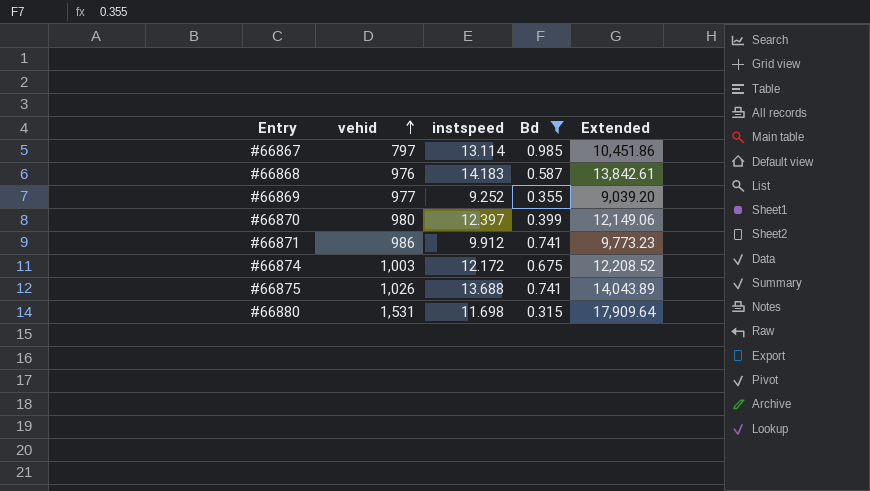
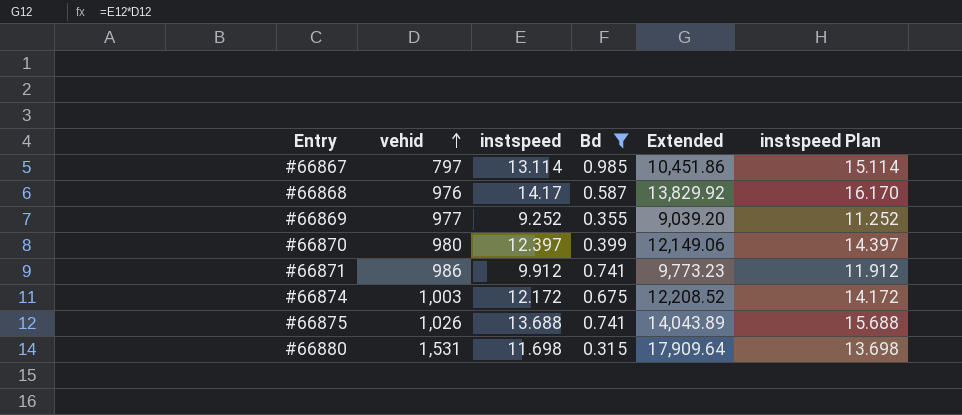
column instspeed Plan | formula: none -> [instspeed] + 2
#66868 | instspeed: 14.183 -> 14.17
#66868 | Extended: 13,842.61 -> 13,829.92

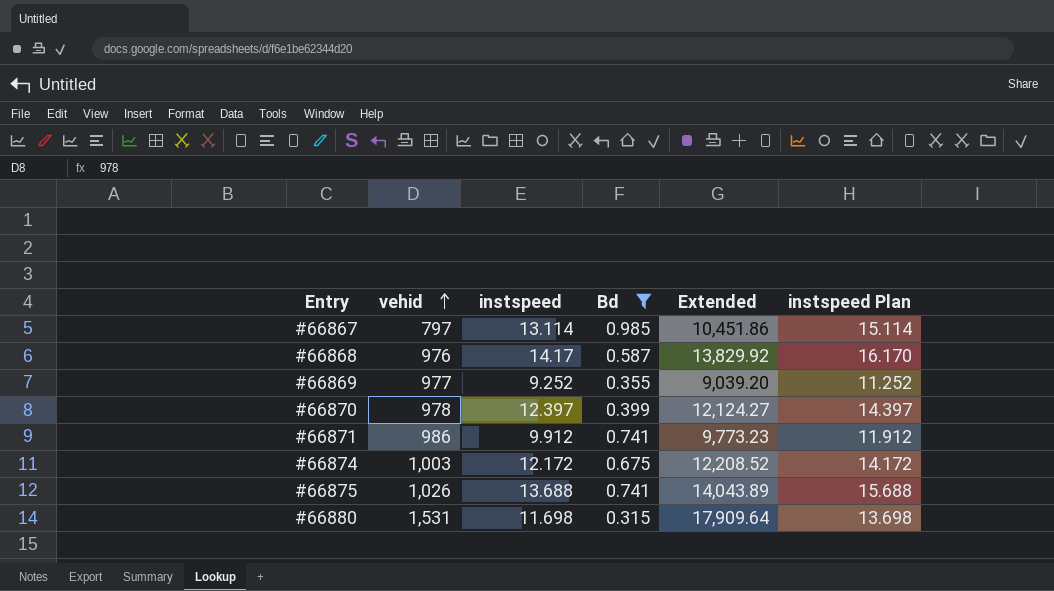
#66870 | vehid: 980 -> 978
#66870 | Extended: 12,149.06 -> 12,124.27

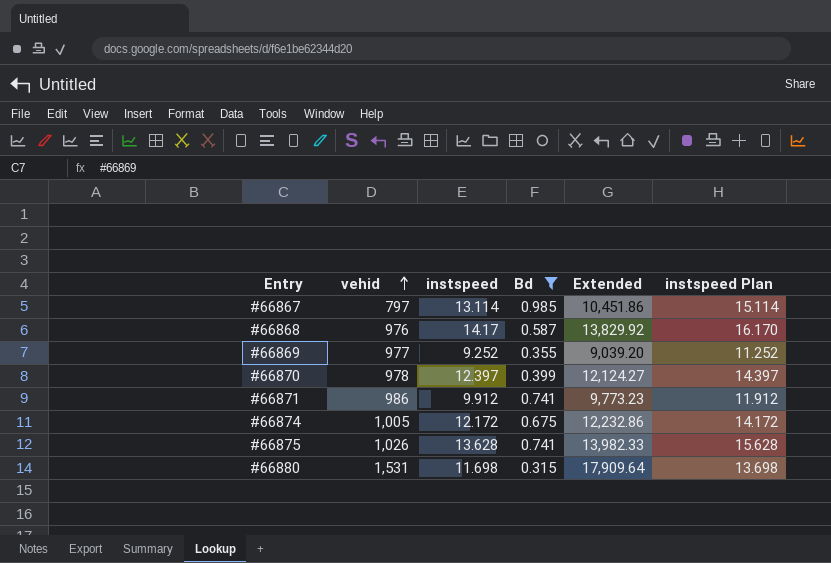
#66874 | vehid: 1,003 -> 1,005
#66874 | Extended: 12,208.52 -> 12,232.86
#66875 | instspeed: 13.688 -> 13.628
#66875 | Extended: 14,043.89 -> 13,982.33
#66875 | instspeed Plan: 15.688 -> 15.628

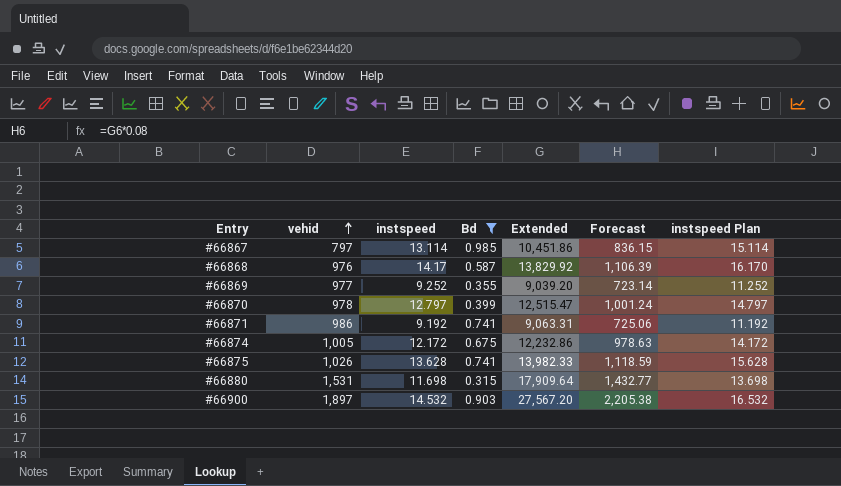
column Forecast | formula: none -> [Extended] * 0.08
#66870 | instspeed: 12.397 -> 12.797
#66870 | Extended: 12,124.27 -> 12,515.47
#66870 | instspeed Plan: 14.397 -> 14.797
#66871 | instspeed: 9.912 -> 9.192
#66871 | Extended: 9,773.23 -> 9,063.31
#66871 | instspeed Plan: 11.912 -> 11.192
row #66900: none -> 1,897 | 14.532 | 0.903 | 27,567.20 | 2,205.38 | 16.532

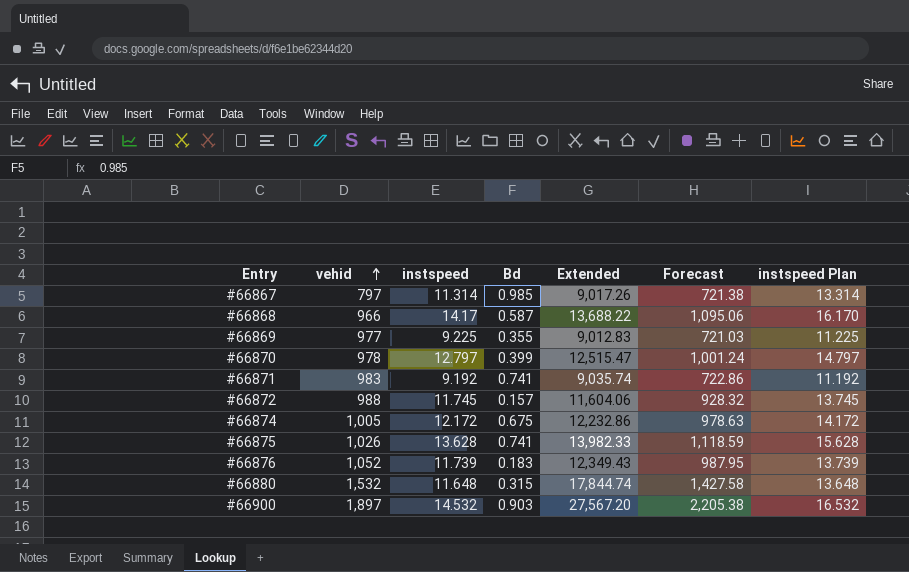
filter: Bd >= 0.315 -> none
#66867 | instspeed: 13.114 -> 11.314
#66867 | Extended: 10,451.86 -> 9,017.26
#66867 | Forecast: 836.15 -> 721.38
#66867 | instspeed Plan: 15.114 -> 13.314
#66868 | vehid: 976 -> 966
#66868 | Extended: 13,829.92 -> 13,688.22
#66868 | Forecast: 1,106.39 -> 1,095.06
#66869 | instspeed: 9.252 -> 9.225
#66869 | Extended: 9,039.20 -> 9,012.83
#66869 | Forecast: 723.14 -> 721.03
#66869 | instspeed Plan: 11.252 -> 11.225
#66871 | vehid: 986 -> 983
#66871 | Extended: 9,063.31 -> 9,035.74
#66871 | Forecast: 725.06 -> 722.86
#66880 | vehid: 1,531 -> 1,532
#66880 | instspeed: 11.698 -> 11.648
#66880 | Extended: 17,909.64 -> 17,844.74
#66880 | Forecast: 1,432.77 -> 1,427.58
#66880 | instspeed Plan: 13.698 -> 13.648

